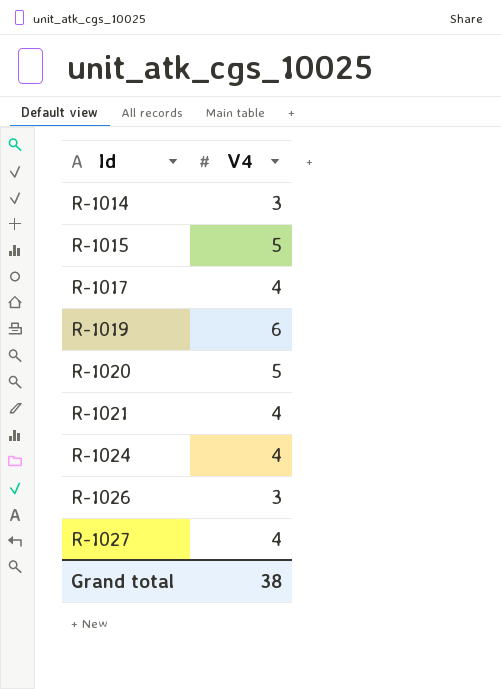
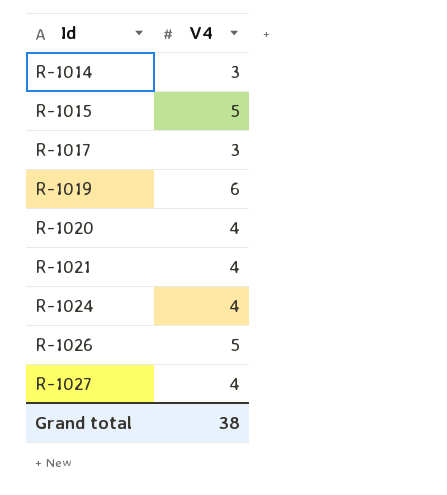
R-1017 | V4: 4 -> 3
R-1020 | V4: 5 -> 4
R-1026 | V4: 3 -> 5

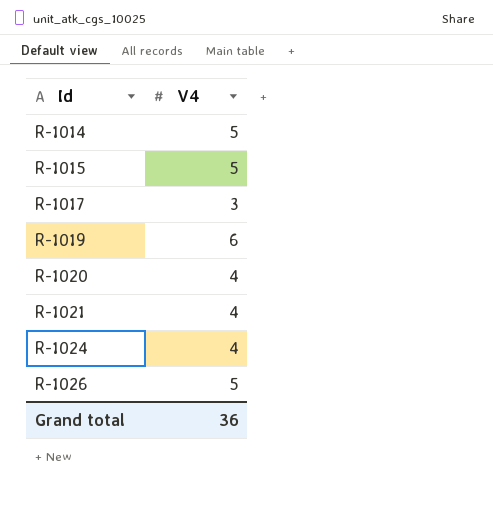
row R-1027: 4 -> none
R-1014 | V4: 3 -> 5
Grand total | V4: 38 -> 36

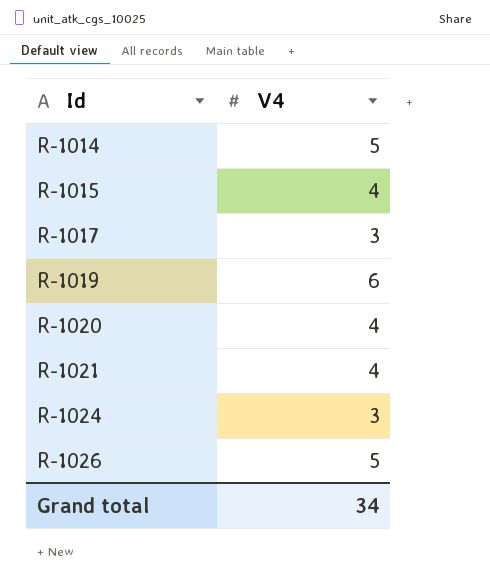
R-1015 | V4: 5 -> 4
R-1024 | V4: 4 -> 3
Grand total | V4: 36 -> 34

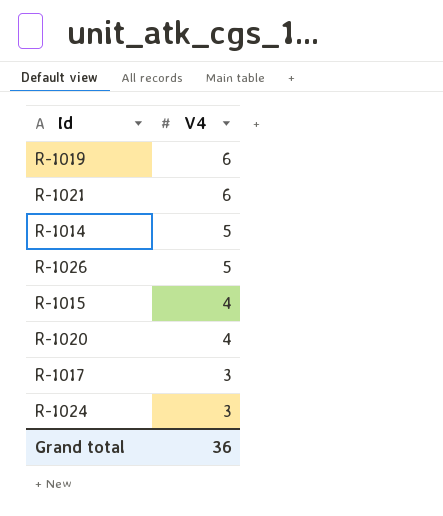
row order: Id ascending -> V4 descending
R-1021 | V4: 4 -> 6
Grand total | V4: 34 -> 36

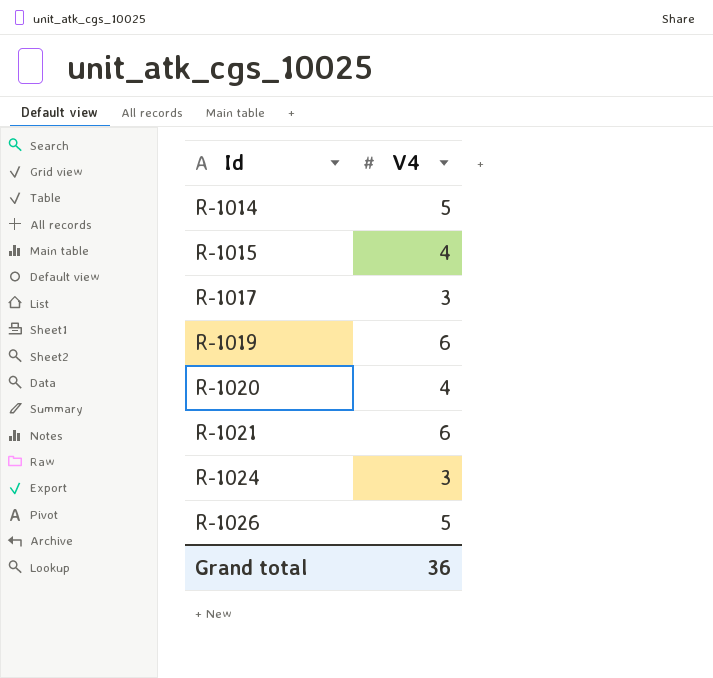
row order: V4 descending -> Id ascending

